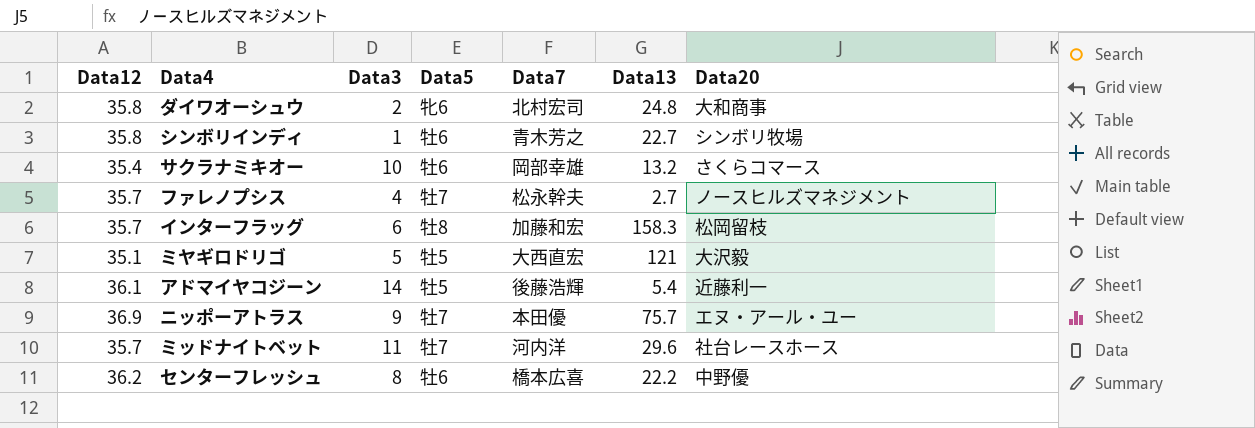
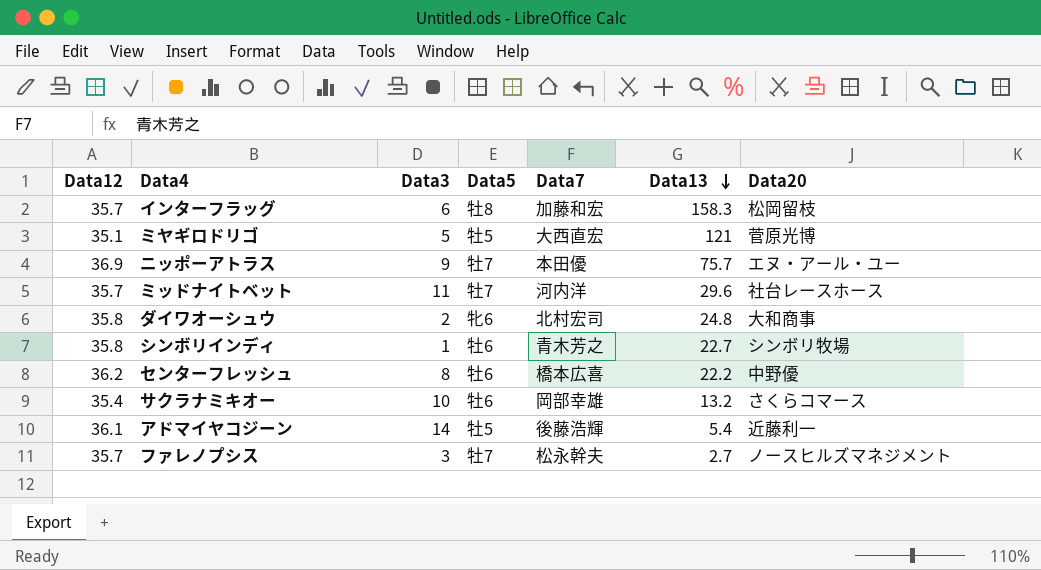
row order: none -> Data13 descending
ミヤギロドリゴ | Data20: 大沢毅 -> 菅原光博
ファレノプシス | Data3: 4 -> 3

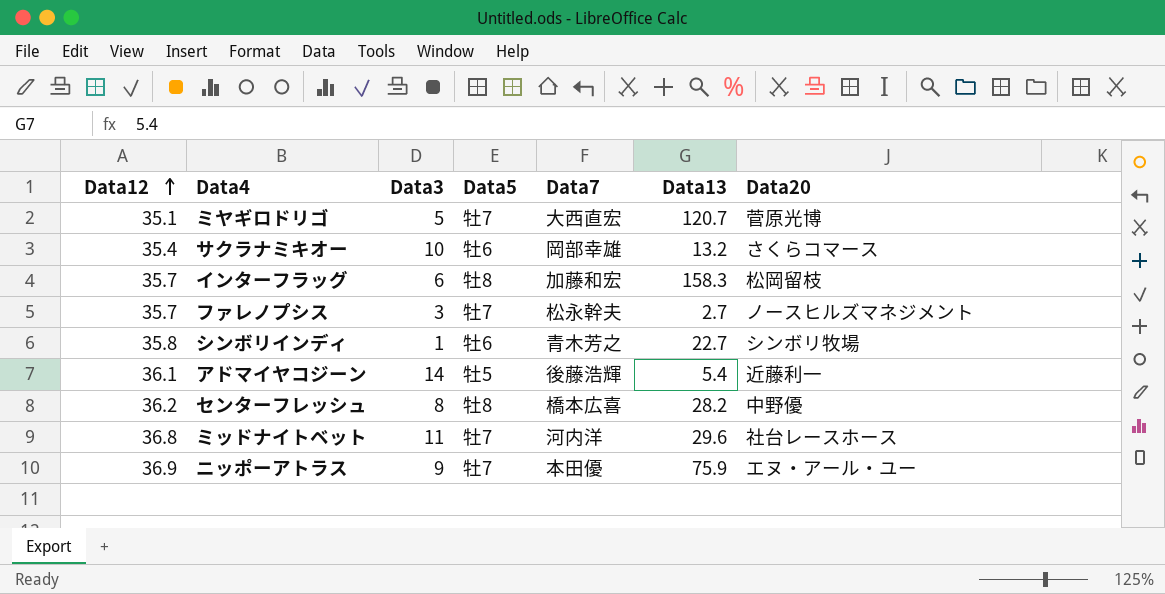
row order: Data13 descending -> Data12 ascending
row ダイワオーシュウ: 35.8 | 2 | 牝6 | 北村宏司 | 24.8 | 大和商事 -> none
ミヤギロドリゴ | Data5: 牡5 -> 牡7
ミヤギロドリゴ | Data13: 121 -> 120.7
センターフレッシュ | Data5: 牡6 -> 牡8
センターフレッシュ | Data13: 22.2 -> 28.2
ミッドナイトベット | Data12: 35.7 -> 36.8
ニッポーアトラス | Data13: 75.7 -> 75.9

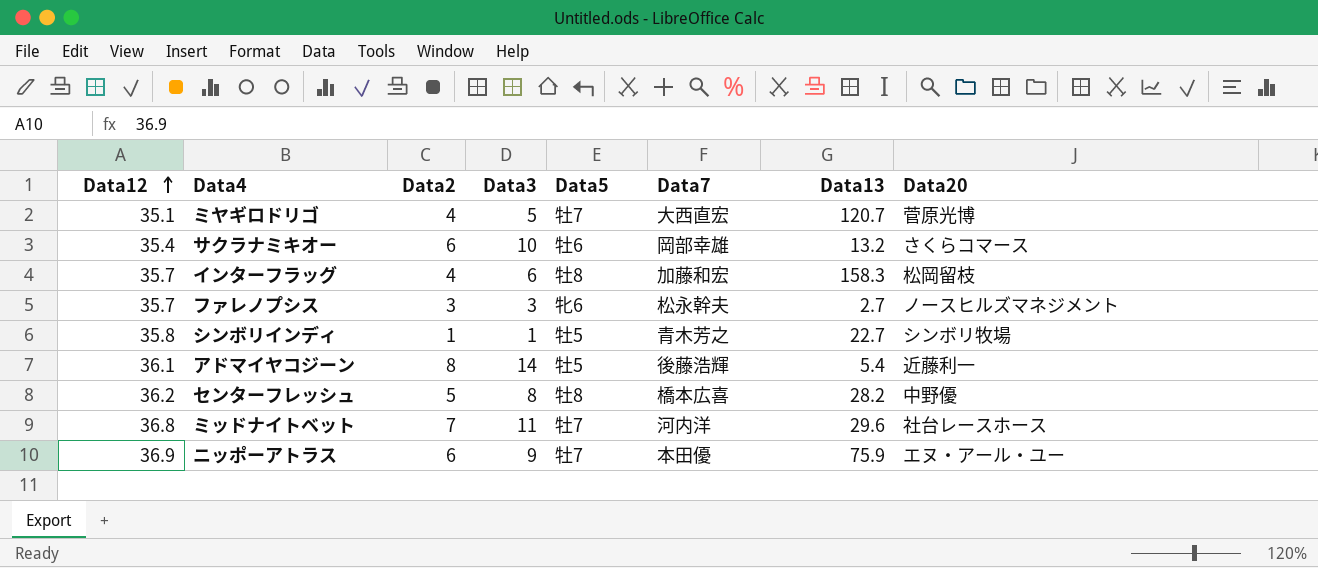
column Data2 | position: none -> 3
ファレノプシス | Data5: 牡7 -> 牝6
シンボリインディ | Data5: 牡6 -> 牡5

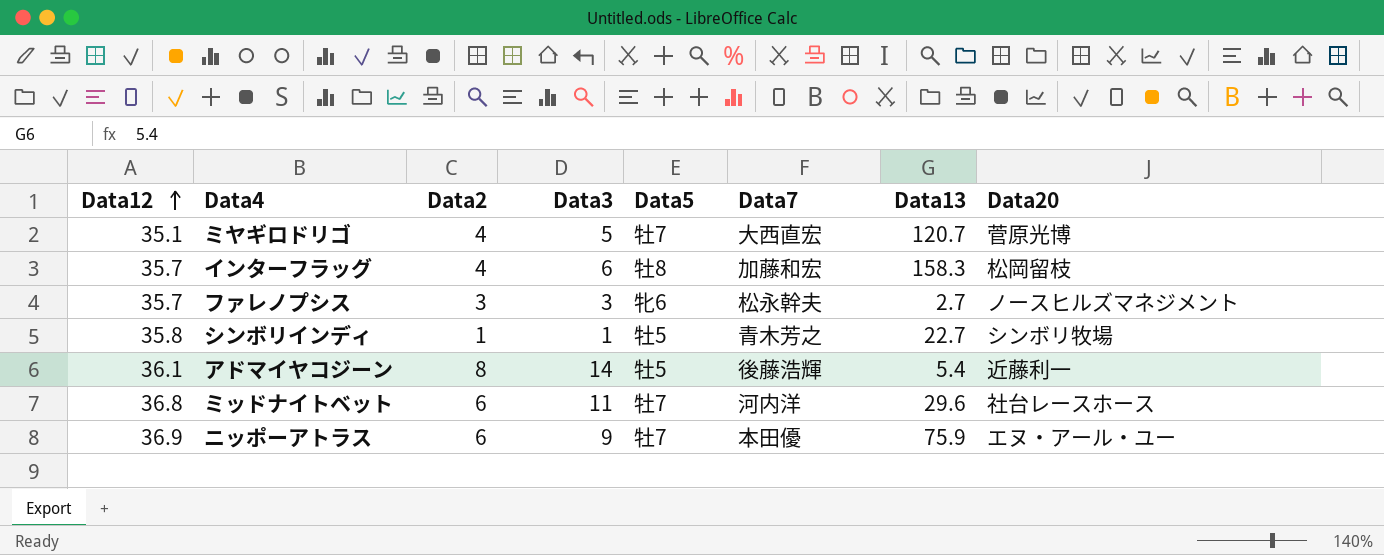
row サクラナミキオー: 35.4 | 6 | 10 | 牡6 | 岡部幸雄 | 13.2 | さくらコマース -> none
row センターフレッシュ: 36.2 | 5 | 8 | 牡8 | 橋本広喜 | 28.2 | 中野優 -> none
ミッドナイトベット | Data2: 7 -> 6

